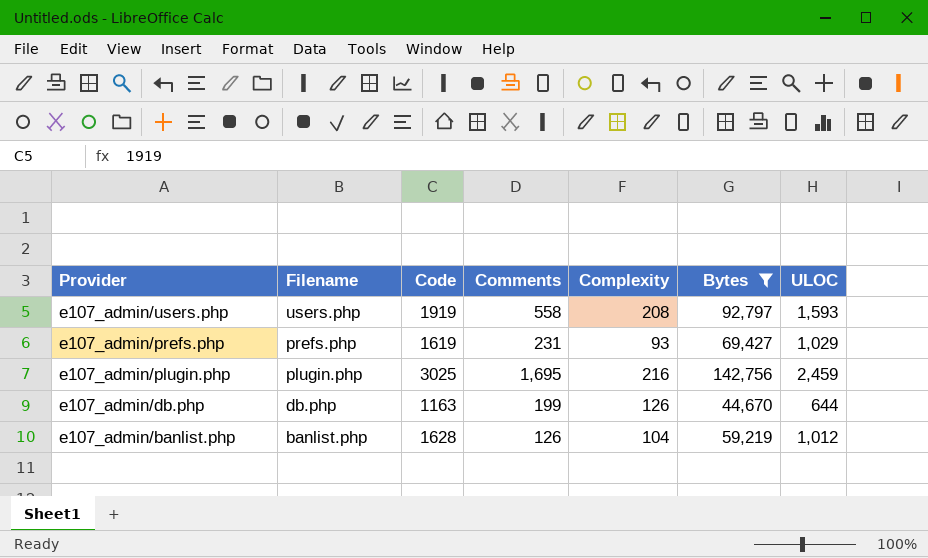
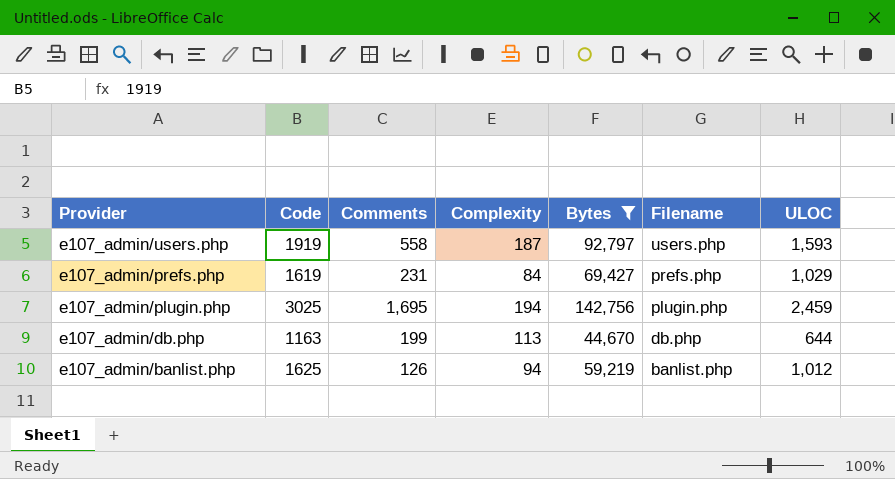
column Filename | position: 2 -> 6
e107_admin/users.php | Complexity: 208 -> 187
e107_admin/prefs.php | Complexity: 93 -> 84
e107_admin/plugin.php | Complexity: 216 -> 194
e107_admin/db.php | Complexity: 126 -> 113
e107_admin/banlist.php | Code: 1628 -> 1625
e107_admin/banlist.php | Complexity: 104 -> 94

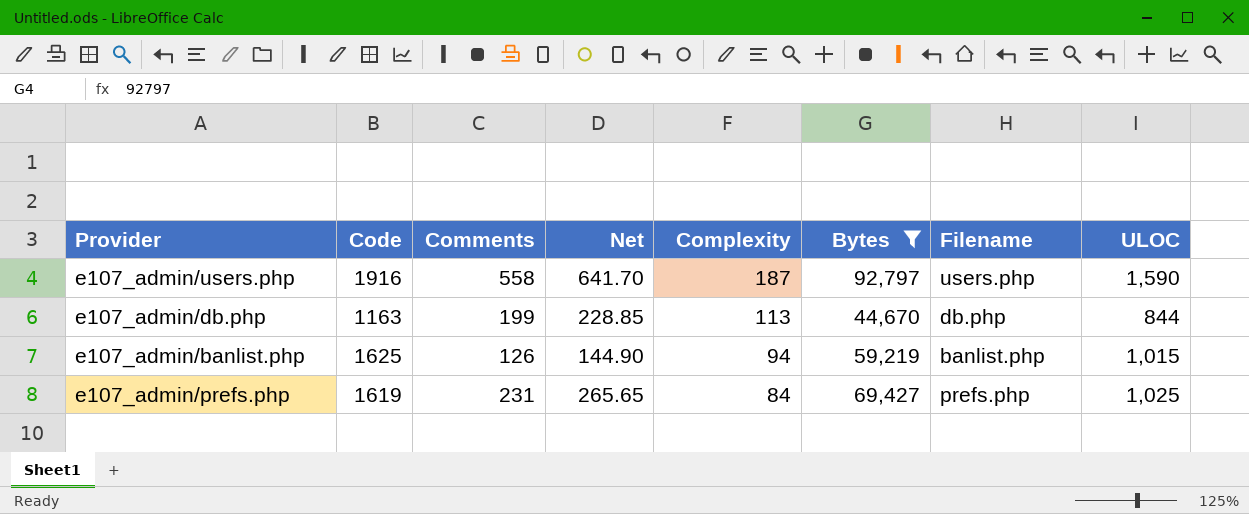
row order: Provider descending -> Complexity descending
column Net | formula: none -> [Comments] * 1.15
row e107_admin/plugin.php: 3025 | 1,695 | 194 | 142,756 | plugin.php | 2,459 -> none
e107_admin/users.php | Code: 1919 -> 1916
e107_admin/users.php | ULOC: 1,593 -> 1,590
e107_admin/db.php | ULOC: 644 -> 844
e107_admin/banlist.php | ULOC: 1,012 -> 1,015
e107_admin/prefs.php | ULOC: 1,029 -> 1,025

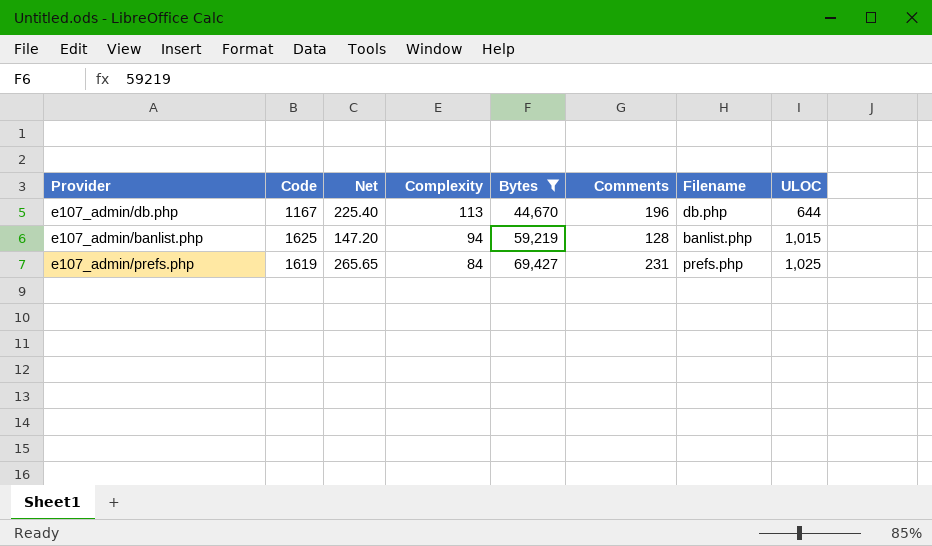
column Comments | position: 3 -> 6
row e107_admin/users.php: 1916 | 558 | 641.70 | 187 | 92,797 | users.php | 1,590 -> none
e107_admin/db.php | Code: 1163 -> 1167
e107_admin/db.php | Net: 228.85 -> 225.40
e107_admin/db.php | Comments: 199 -> 196
e107_admin/db.php | ULOC: 844 -> 644
e107_admin/banlist.php | Net: 144.90 -> 147.20
e107_admin/banlist.php | Comments: 126 -> 128

